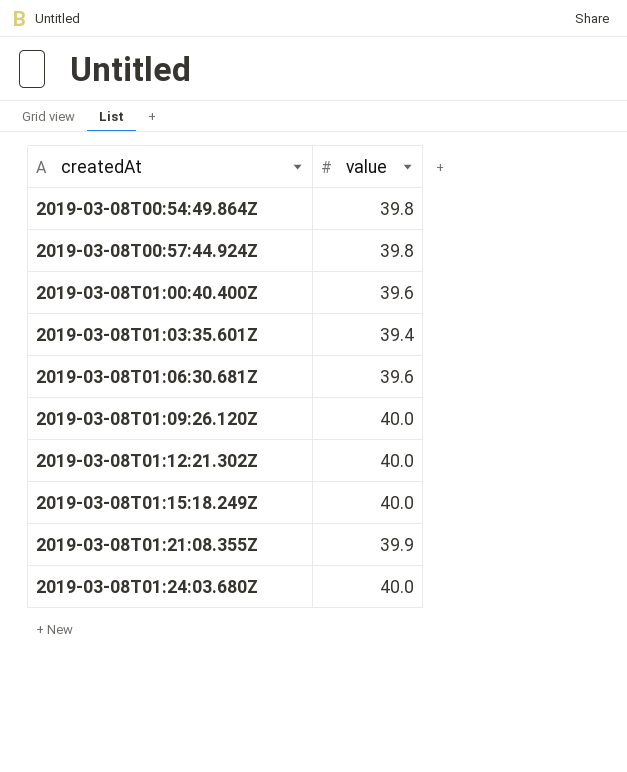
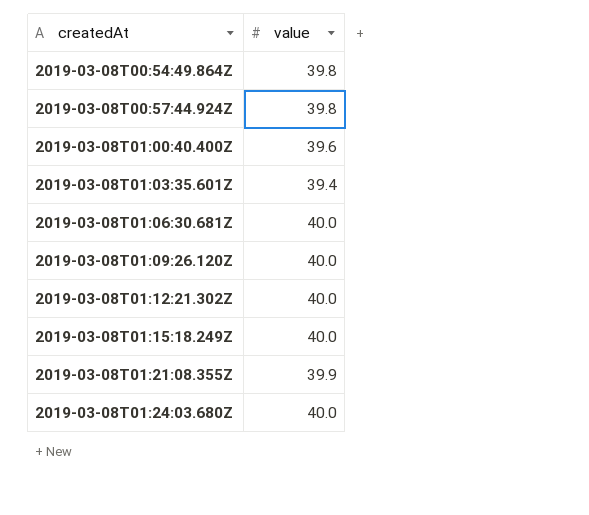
2019-03-08T01:06:30.681Z | value: 39.6 -> 40.0

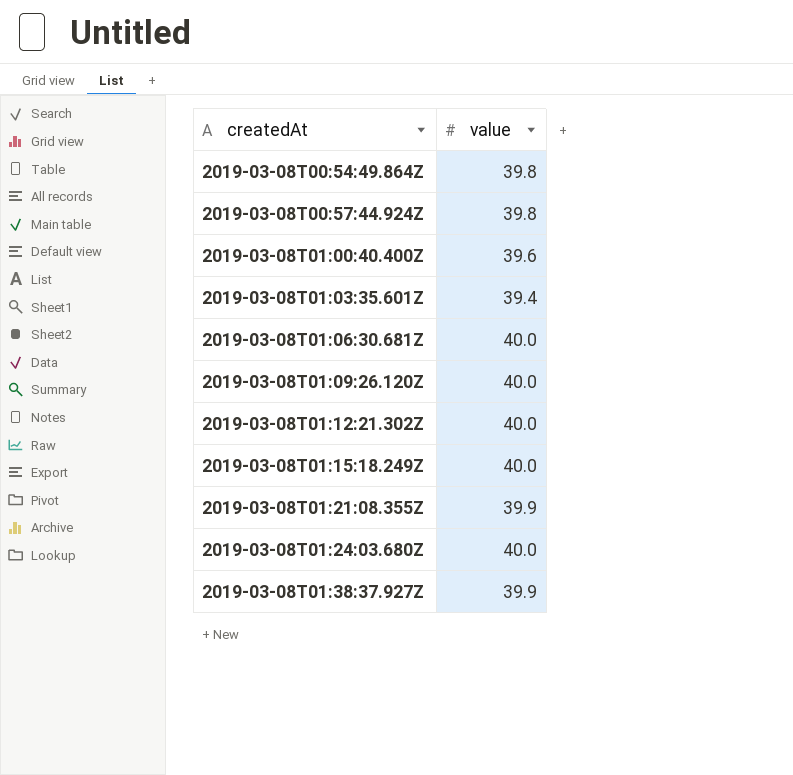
row 2019-03-08T01:38:37.927Z: none -> 39.9

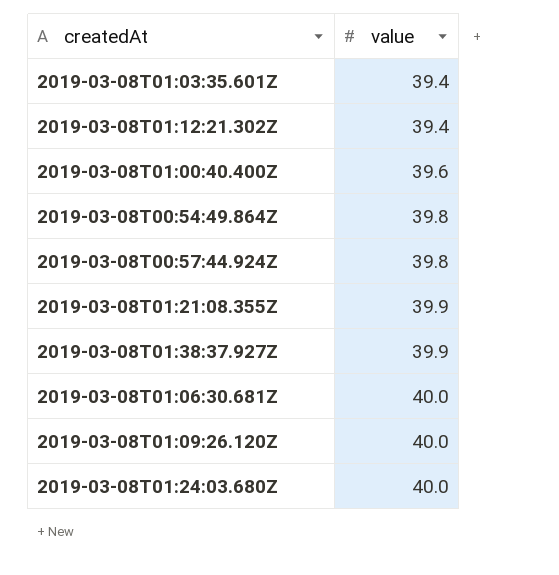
row order: createdAt ascending -> value ascending
row 2019-03-08T01:15:18.249Z: 40.0 -> none
2019-03-08T01:12:21.302Z | value: 40.0 -> 39.4

